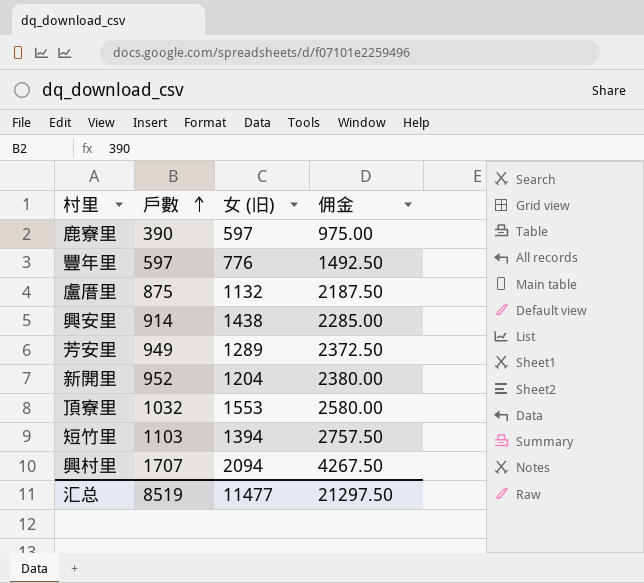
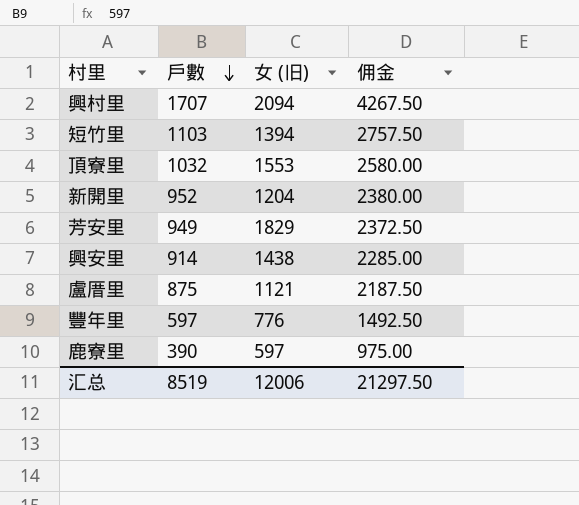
row order: 戶數 ascending -> 戶數 descending
芳安里 | 女 (旧): 1289 -> 1829
盧厝里 | 女 (旧): 1132 -> 1121
汇总 | 女 (旧): 11477 -> 12006

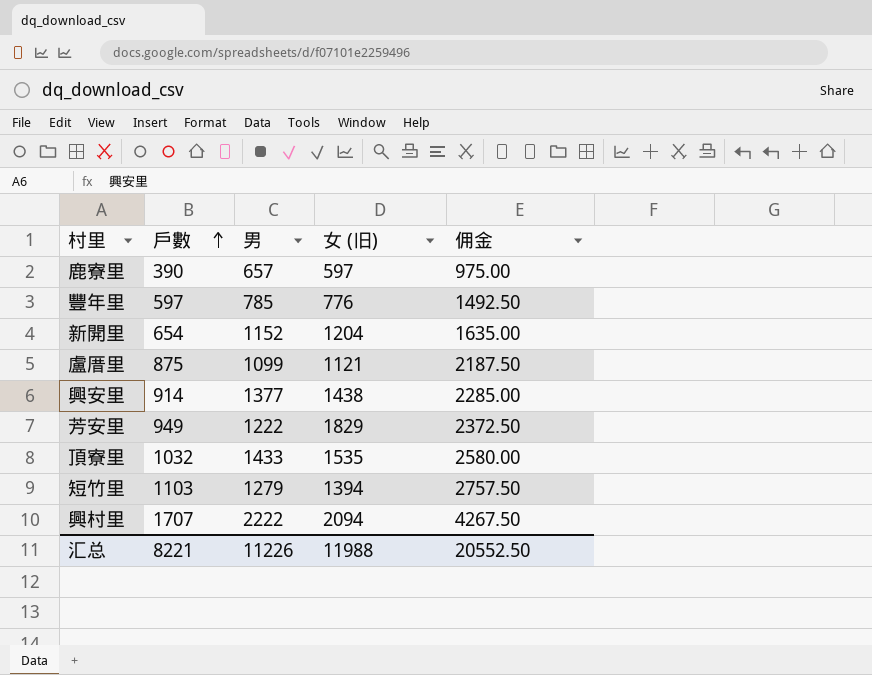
row order: 戶數 descending -> 戶數 ascending
column 男 | position: none -> 3
新開里 | 戶數: 952 -> 654
新開里 | 佣金: 2380.00 -> 1635.00
頂寮里 | 女 (旧): 1553 -> 1535
汇总 | 戶數: 8519 -> 8221
汇总 | 女 (旧): 12006 -> 11988
汇总 | 佣金: 21297.50 -> 20552.50

